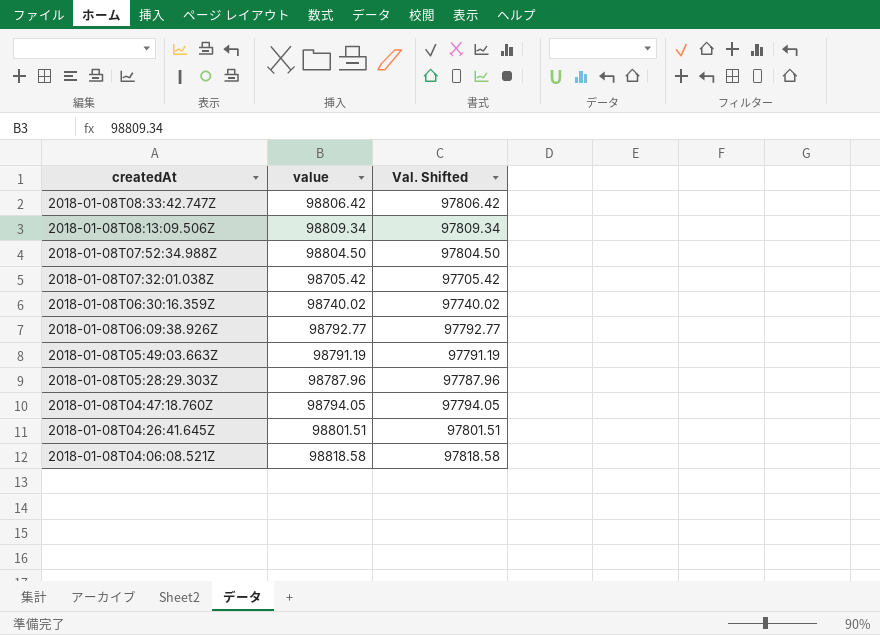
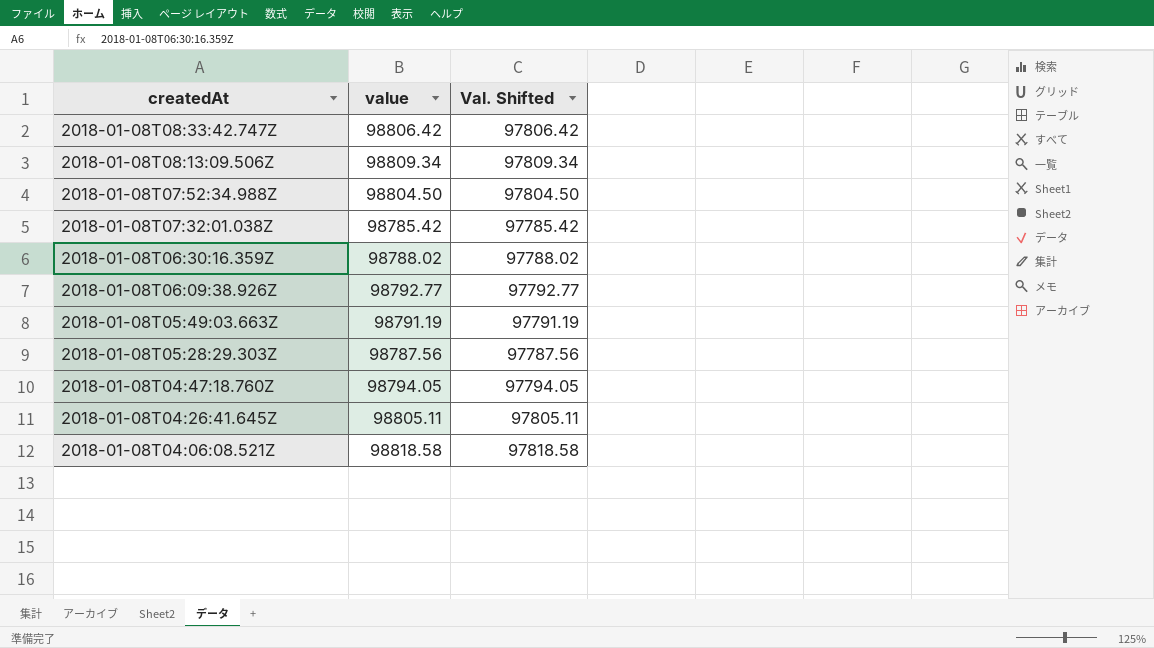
2018-01-08T07:32:01.038Z | value: 98705.42 -> 98785.42
2018-01-08T07:32:01.038Z | Val. Shifted: 97705.42 -> 97785.42
2018-01-08T06:30:16.359Z | value: 98740.02 -> 98788.02
2018-01-08T06:30:16.359Z | Val. Shifted: 97740.02 -> 97788.02
2018-01-08T05:28:29.303Z | value: 98787.96 -> 98787.56
2018-01-08T05:28:29.303Z | Val. Shifted: 97787.96 -> 97787.56
2018-01-08T04:26:41.645Z | value: 98801.51 -> 98805.11
2018-01-08T04:26:41.645Z | Val. Shifted: 97801.51 -> 97805.11

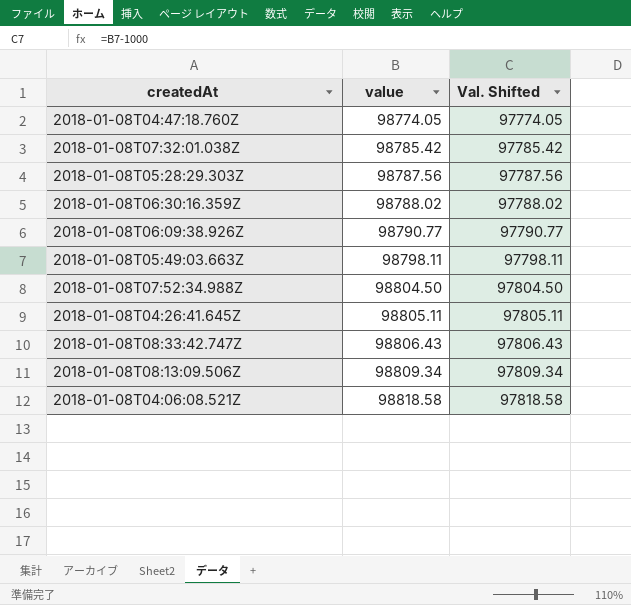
row order: createdAt descending -> value ascending
2018-01-08T04:47:18.760Z | value: 98794.05 -> 98774.05
2018-01-08T04:47:18.760Z | Val. Shifted: 97794.05 -> 97774.05
2018-01-08T06:09:38.926Z | value: 98792.77 -> 98790.77
2018-01-08T06:09:38.926Z | Val. Shifted: 97792.77 -> 97790.77
2018-01-08T05:49:03.663Z | value: 98791.19 -> 98798.11
2018-01-08T05:49:03.663Z | Val. Shifted: 97791.19 -> 97798.11
2018-01-08T08:33:42.747Z | value: 98806.42 -> 98806.43
2018-01-08T08:33:42.747Z | Val. Shifted: 97806.42 -> 97806.43

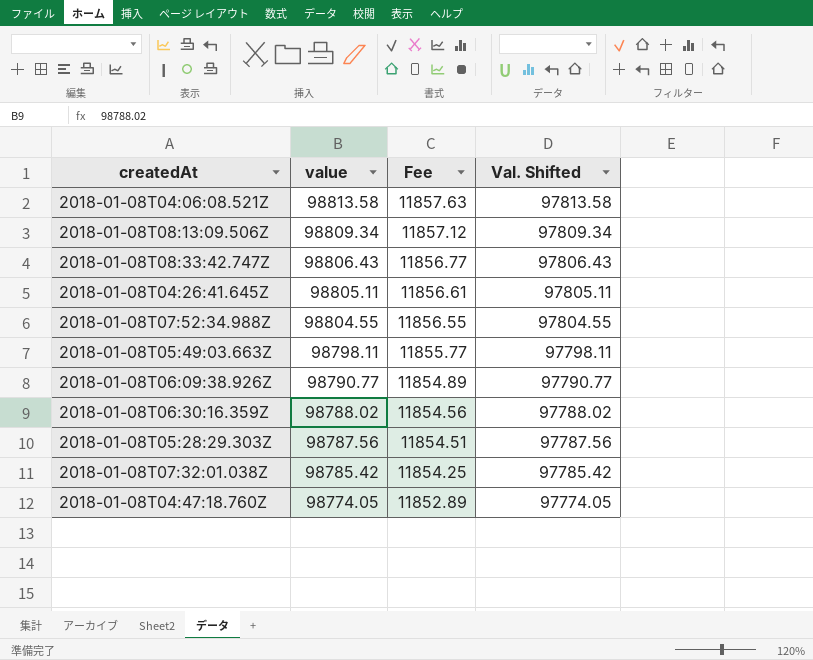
row order: value ascending -> value descending
column Fee | formula: none -> [value] * 0.12
2018-01-08T04:06:08.521Z | value: 98818.58 -> 98813.58
2018-01-08T04:06:08.521Z | Val. Shifted: 97818.58 -> 97813.58
2018-01-08T07:52:34.988Z | value: 98804.50 -> 98804.55
2018-01-08T07:52:34.988Z | Val. Shifted: 97804.50 -> 97804.55

